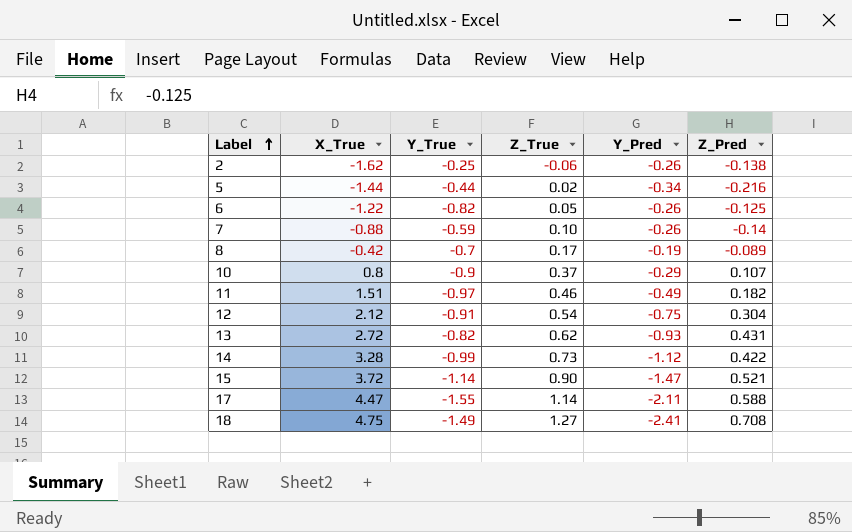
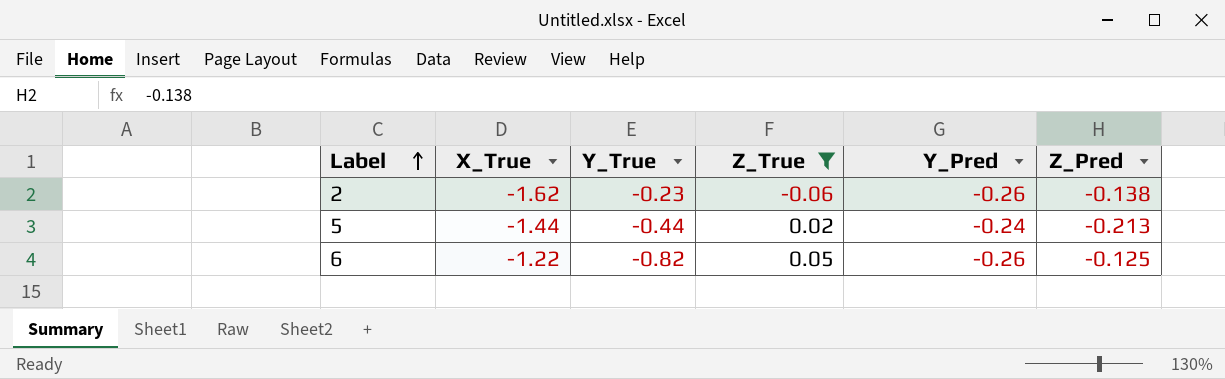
filter: none -> Z_True <= 0.05
2 | Y_True: -0.25 -> -0.23
5 | Y_Pred: -0.34 -> -0.24
5 | Z_Pred: -0.216 -> -0.213

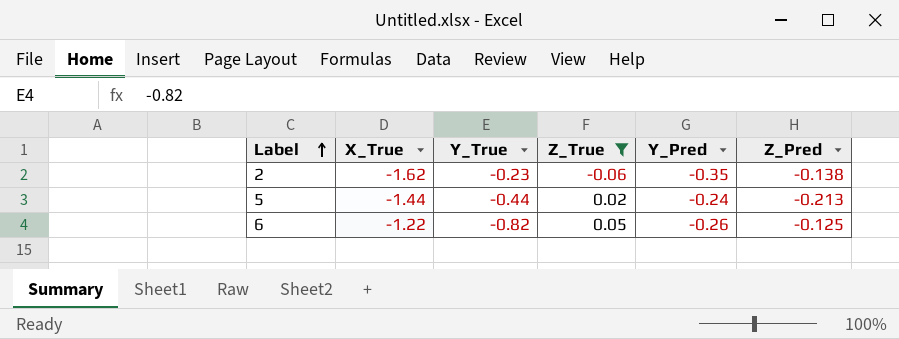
2 | Y_Pred: -0.26 -> -0.35

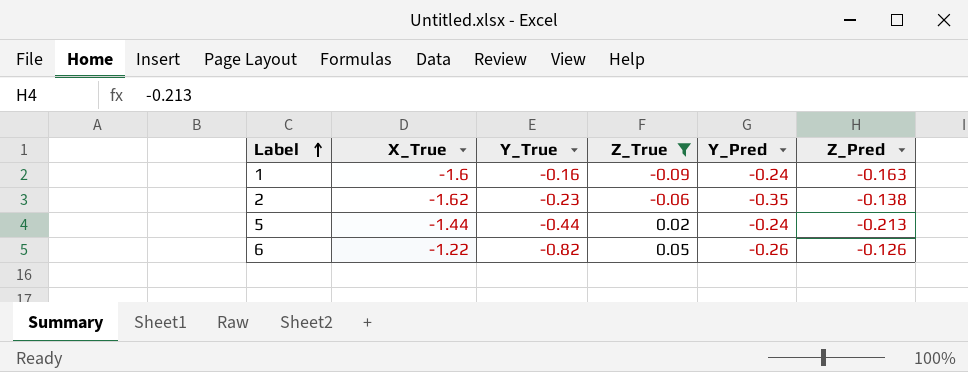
row 1: none -> -1.6 | -0.16 | -0.09 | -0.24 | -0.163
6 | Z_Pred: -0.125 -> -0.126

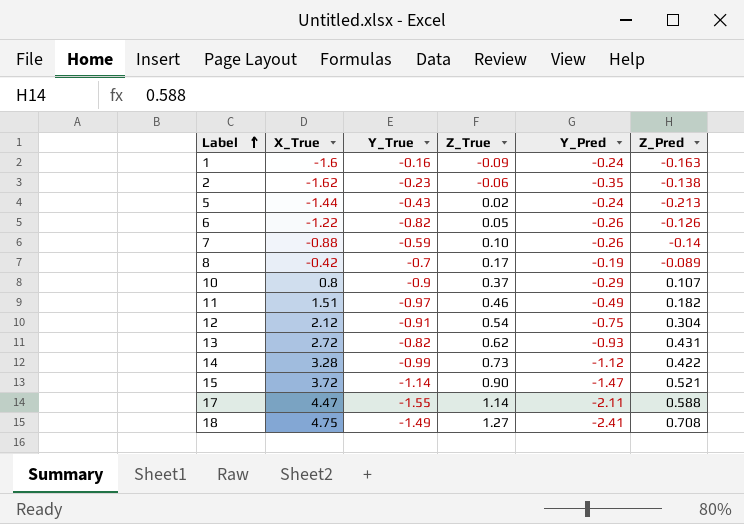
filter: Z_True <= 0.05 -> none
5 | Y_True: -0.44 -> -0.43

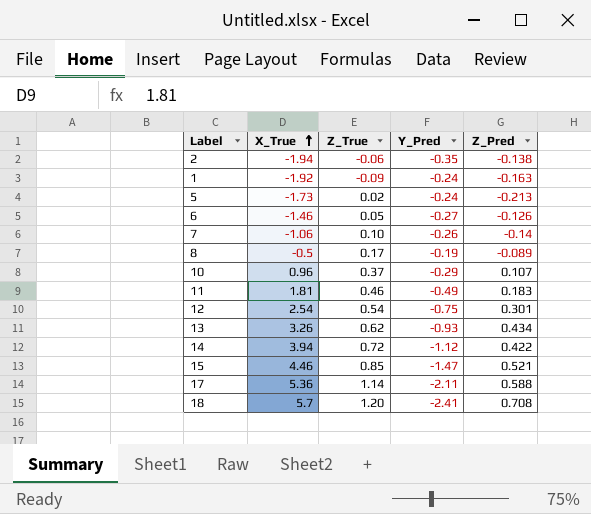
row order: Label ascending -> X_True ascending
column Y_True | position: 3 -> none
2 | X_True: -1.62 -> -1.94
1 | X_True: -1.6 -> -1.92
5 | X_True: -1.44 -> -1.73
6 | X_True: -1.22 -> -1.46
6 | Y_Pred: -0.26 -> -0.27
7 | X_True: -0.88 -> -1.06
8 | X_True: -0.42 -> -0.5
10 | X_True: 0.8 -> 0.96
11 | X_True: 1.51 -> 1.81
11 | Z_Pred: 0.182 -> 0.183
12 | X_True: 2.12 -> 2.54
12 | Z_Pred: 0.304 -> 0.301
13 | X_True: 2.72 -> 3.26
13 | Z_Pred: 0.431 -> 0.434
14 | X_True: 3.28 -> 3.94
14 | Z_True: 0.73 -> 0.72
15 | X_True: 3.72 -> 4.46
15 | Z_True: 0.90 -> 0.85
17 | X_True: 4.47 -> 5.36
18 | X_True: 4.75 -> 5.7
18 | Z_True: 1.27 -> 1.20

